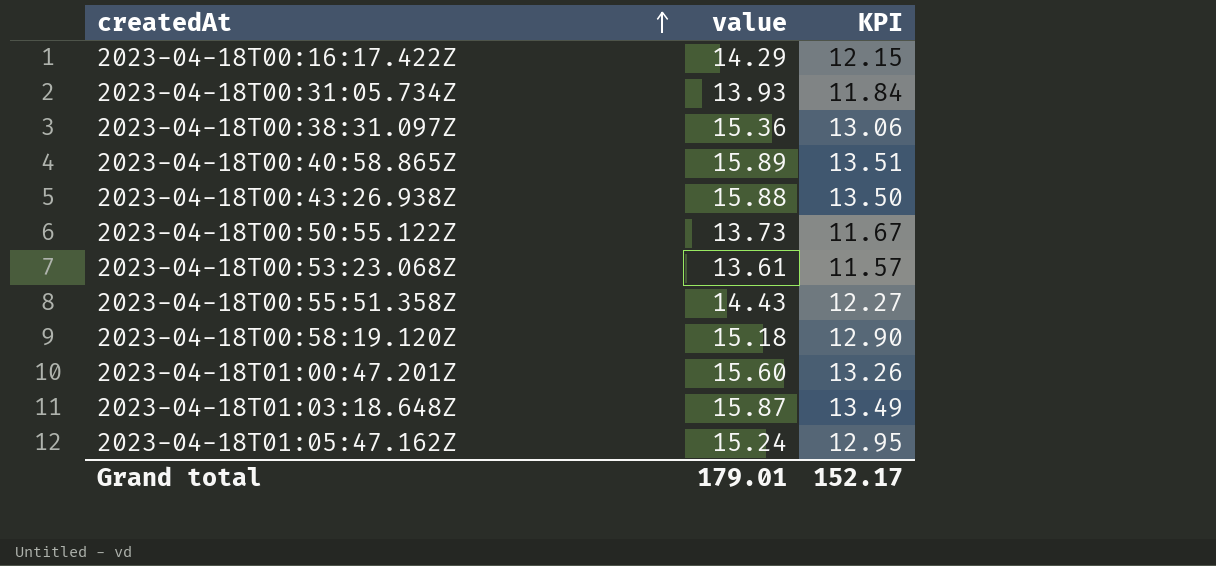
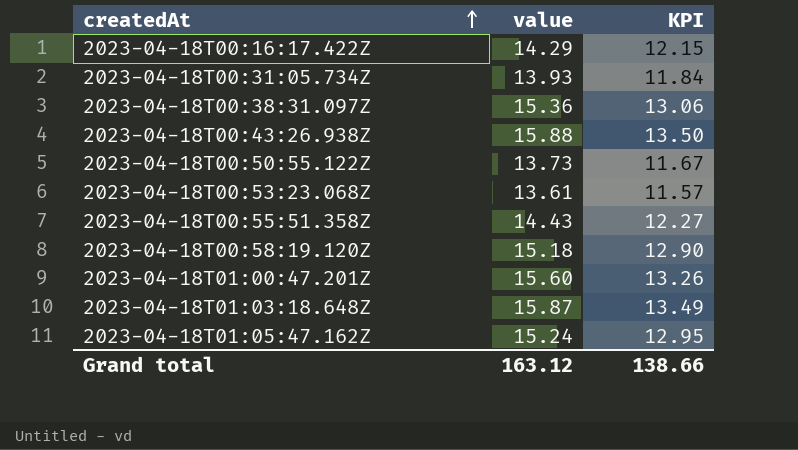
row 2023-04-18T00:40:58.865Z: 15.89 | 13.51 -> none
Grand total | value: 179.01 -> 163.12
Grand total | KPI: 152.17 -> 138.66

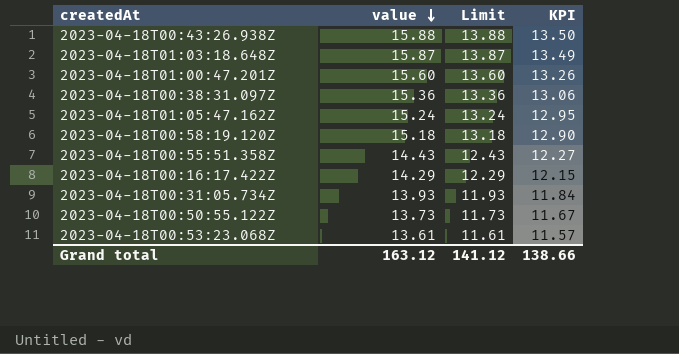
row order: createdAt ascending -> value descending
column Limit | formula: none -> [value] - 2

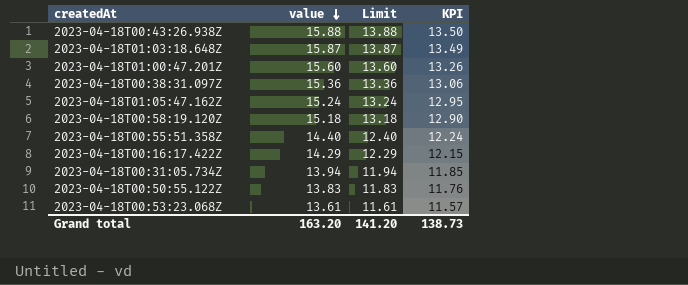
2023-04-18T00:55:51.358Z | value: 14.43 -> 14.40
2023-04-18T00:55:51.358Z | Limit: 12.43 -> 12.40
2023-04-18T00:55:51.358Z | KPI: 12.27 -> 12.24
2023-04-18T00:31:05.734Z | value: 13.93 -> 13.94
2023-04-18T00:31:05.734Z | Limit: 11.93 -> 11.94
2023-04-18T00:31:05.734Z | KPI: 11.84 -> 11.85
2023-04-18T00:50:55.122Z | value: 13.73 -> 13.83
2023-04-18T00:50:55.122Z | Limit: 11.73 -> 11.83
2023-04-18T00:50:55.122Z | KPI: 11.67 -> 11.76
Grand total | value: 163.12 -> 163.20
Grand total | Limit: 141.12 -> 141.20
Grand total | KPI: 138.66 -> 138.73

